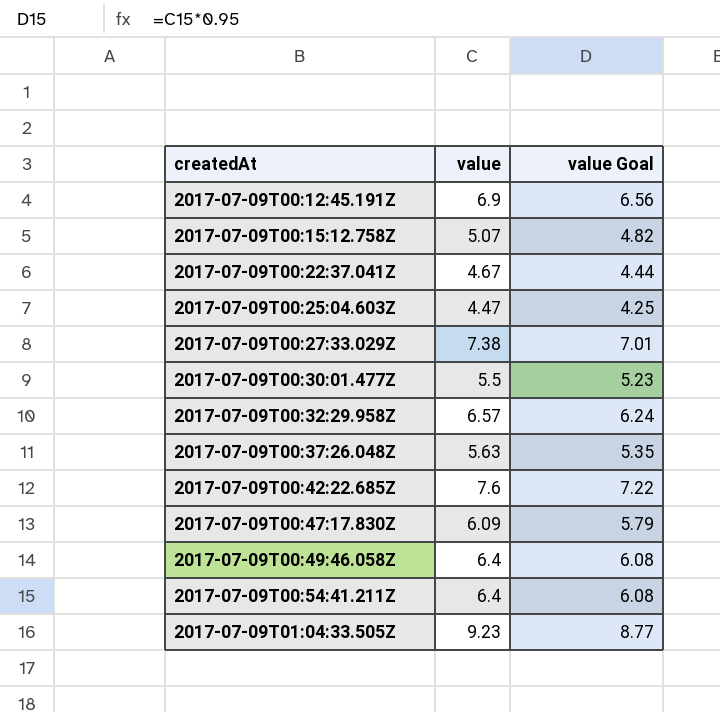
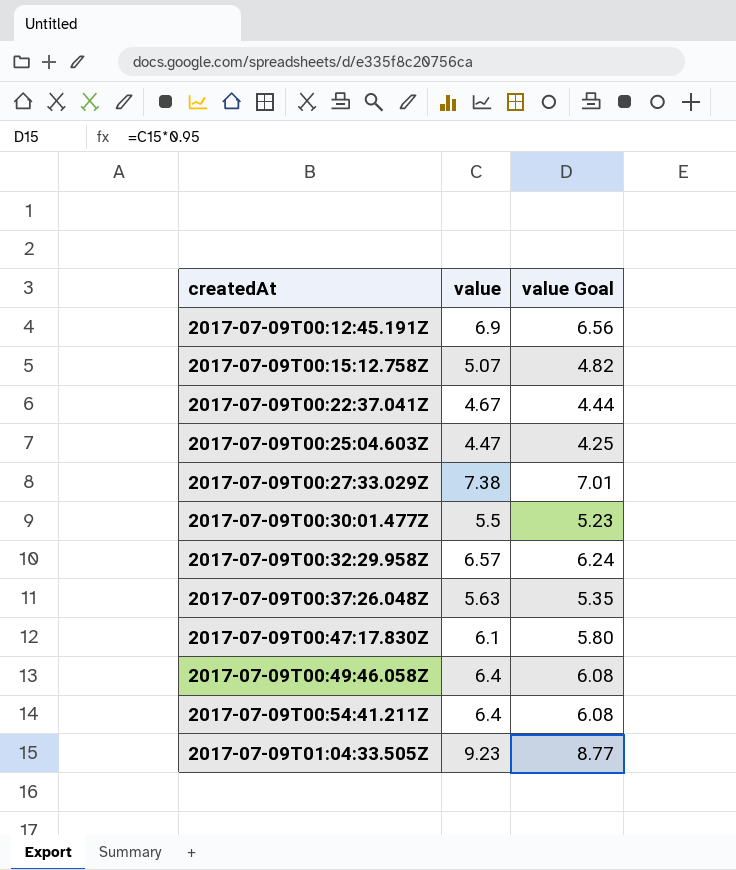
row 2017-07-09T00:42:22.685Z: 7.6 | 7.22 -> none
2017-07-09T00:47:17.830Z | value: 6.09 -> 6.1
2017-07-09T00:47:17.830Z | value Goal: 5.79 -> 5.80

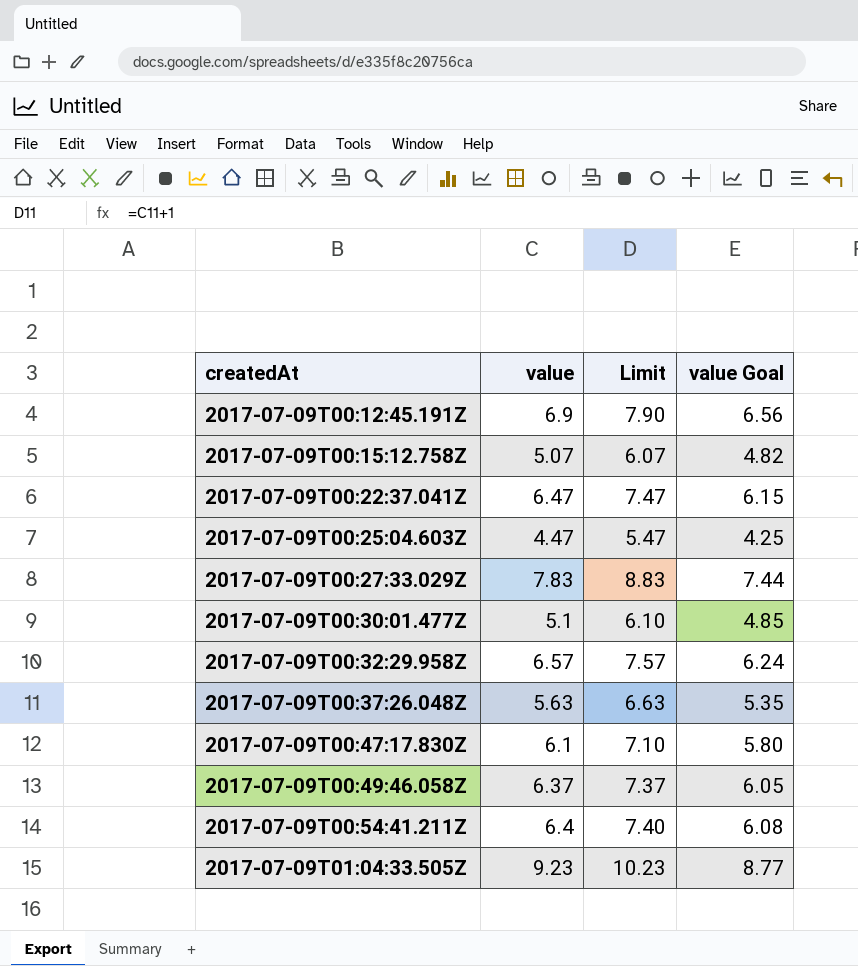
column Limit | formula: none -> [value] + 1
2017-07-09T00:22:37.041Z | value: 4.67 -> 6.47
2017-07-09T00:22:37.041Z | value Goal: 4.44 -> 6.15
2017-07-09T00:27:33.029Z | value: 7.38 -> 7.83
2017-07-09T00:27:33.029Z | value Goal: 7.01 -> 7.44
2017-07-09T00:30:01.477Z | value: 5.5 -> 5.1
2017-07-09T00:30:01.477Z | value Goal: 5.23 -> 4.85
2017-07-09T00:49:46.058Z | value: 6.4 -> 6.37
2017-07-09T00:49:46.058Z | value Goal: 6.08 -> 6.05

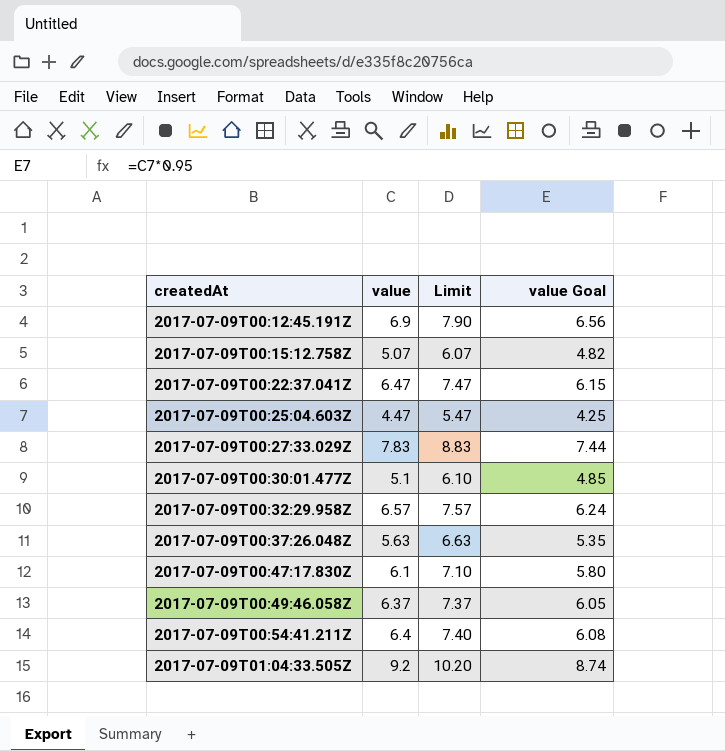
2017-07-09T01:04:33.505Z | value: 9.23 -> 9.2
2017-07-09T01:04:33.505Z | Limit: 10.23 -> 10.20
2017-07-09T01:04:33.505Z | value Goal: 8.77 -> 8.74

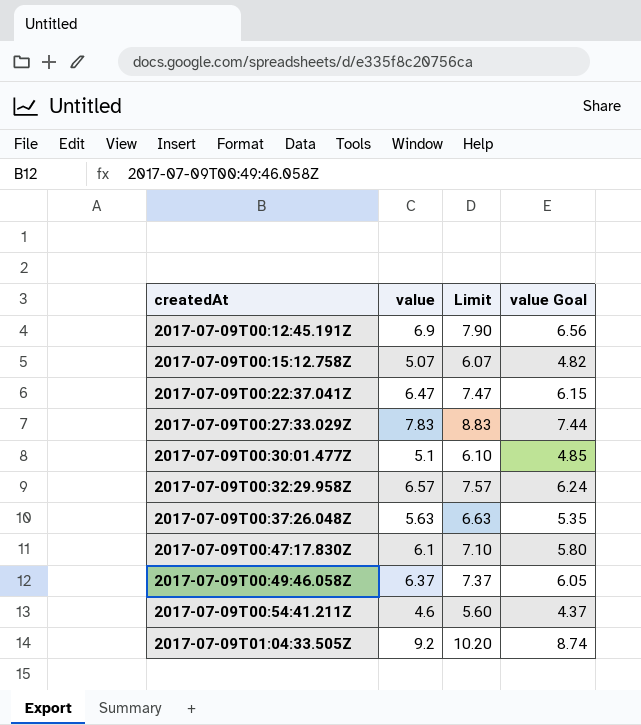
row 2017-07-09T00:25:04.603Z: 4.47 | 5.47 | 4.25 -> none
2017-07-09T00:54:41.211Z | value: 6.4 -> 4.6
2017-07-09T00:54:41.211Z | Limit: 7.40 -> 5.60
2017-07-09T00:54:41.211Z | value Goal: 6.08 -> 4.37

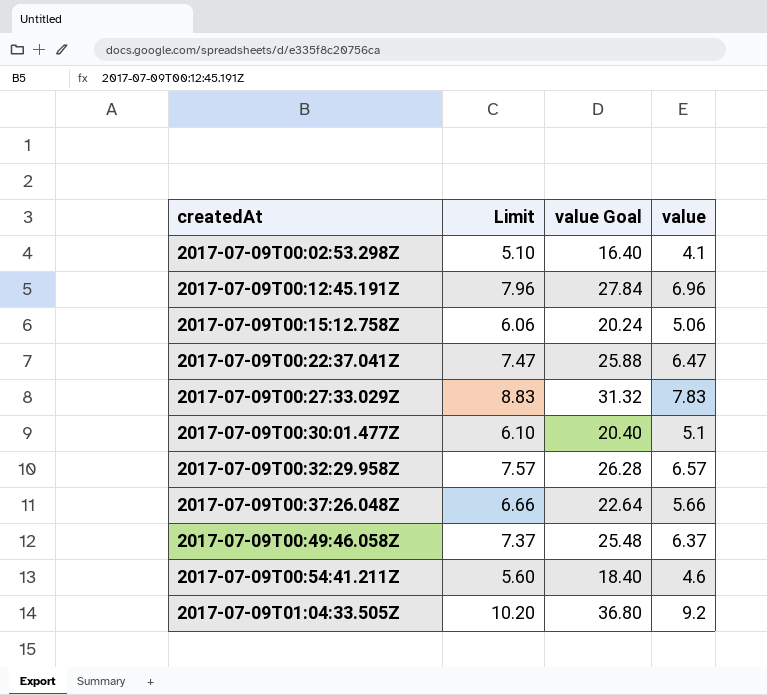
column value Goal | formula: [value] * 0.95 -> [value] * 4
column value | position: 2 -> 4
row 2017-07-09T00:47:17.830Z: 6.1 | 7.10 | 5.80 -> none
row 2017-07-09T00:02:53.298Z: none -> 5.10 | 16.40 | 4.1
2017-07-09T00:12:45.191Z | Limit: 7.90 -> 7.96
2017-07-09T00:12:45.191Z | value: 6.9 -> 6.96
2017-07-09T00:15:12.758Z | Limit: 6.07 -> 6.06
2017-07-09T00:15:12.758Z | value: 5.07 -> 5.06
2017-07-09T00:37:26.048Z | Limit: 6.63 -> 6.66
2017-07-09T00:37:26.048Z | value: 5.63 -> 5.66

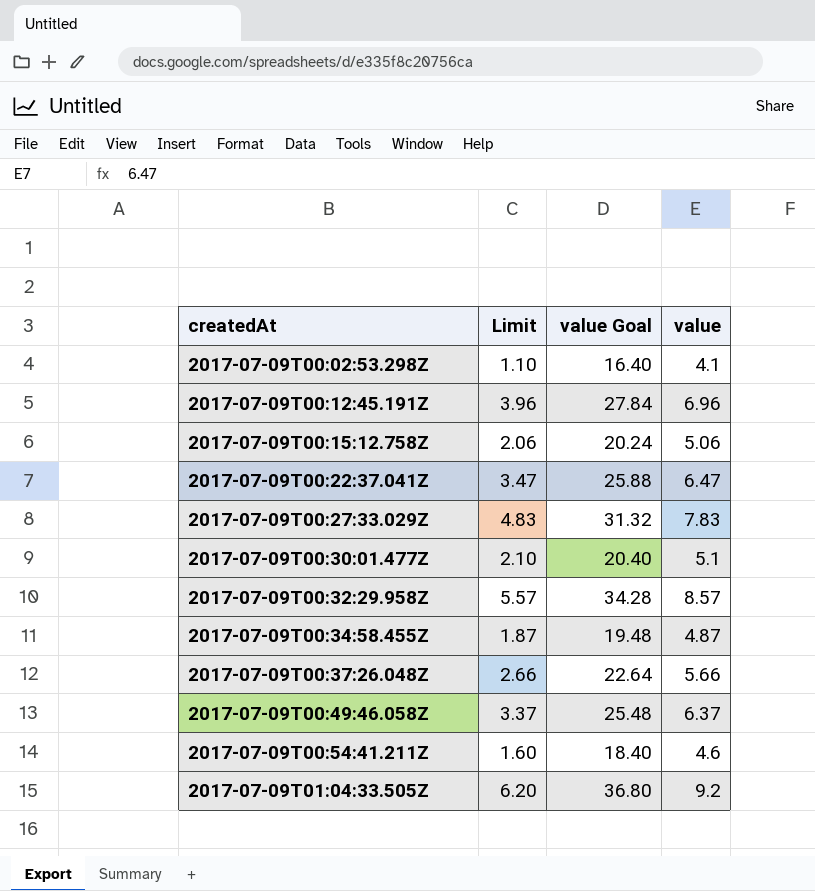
column Limit | formula: [value] + 1 -> [value] - 3
2017-07-09T00:32:29.958Z | value Goal: 26.28 -> 34.28
2017-07-09T00:32:29.958Z | value: 6.57 -> 8.57
row 2017-07-09T00:34:58.455Z: none -> 1.87 | 19.48 | 4.87

